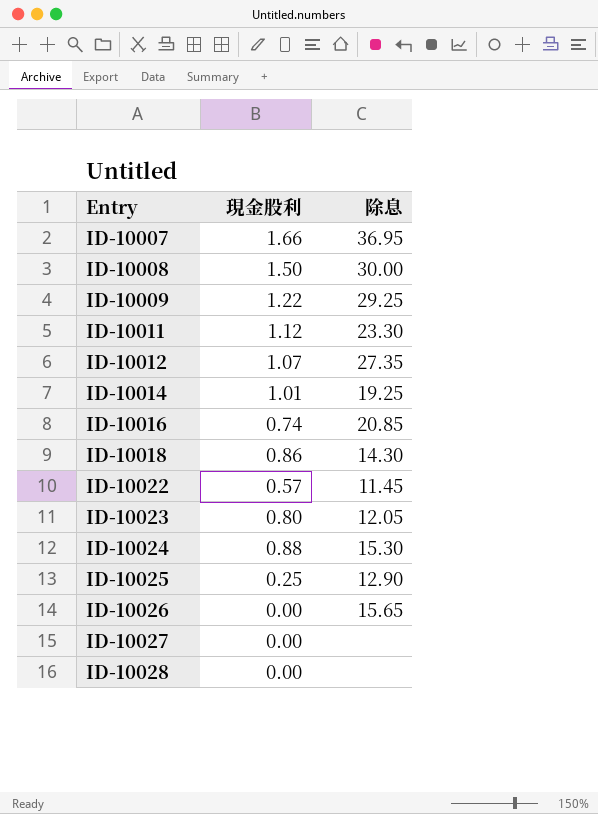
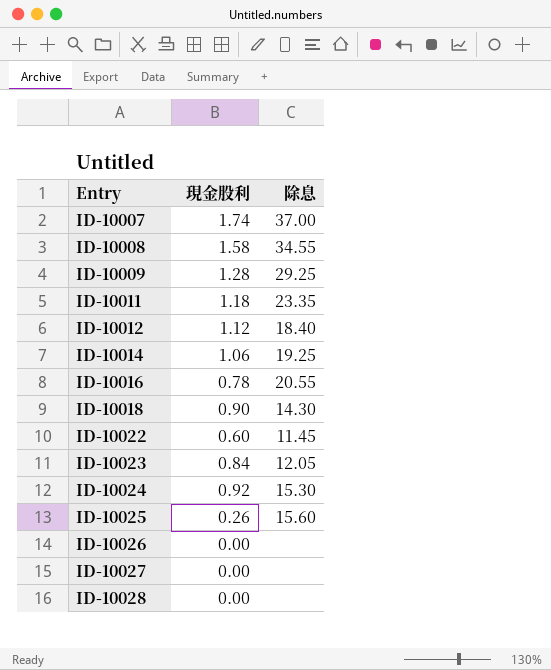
ID-10007 | 現金股利: 1.66 -> 1.74
ID-10007 | 除息: 36.95 -> 37.00
ID-10008 | 現金股利: 1.50 -> 1.58
ID-10008 | 除息: 30.00 -> 34.55
ID-10009 | 現金股利: 1.22 -> 1.28
ID-10011 | 現金股利: 1.12 -> 1.18
ID-10011 | 除息: 23.30 -> 23.35
ID-10012 | 現金股利: 1.07 -> 1.12
ID-10012 | 除息: 27.35 -> 18.40
ID-10014 | 現金股利: 1.01 -> 1.06
ID-10016 | 現金股利: 0.74 -> 0.78
ID-10016 | 除息: 20.85 -> 20.55
ID-10018 | 現金股利: 0.86 -> 0.90
ID-10022 | 現金股利: 0.57 -> 0.60
ID-10023 | 現金股利: 0.80 -> 0.84
ID-10024 | 現金股利: 0.88 -> 0.92
ID-10025 | 現金股利: 0.25 -> 0.26
ID-10025 | 除息: 12.90 -> 15.60
ID-10026 | 除息: 15.65 -> none

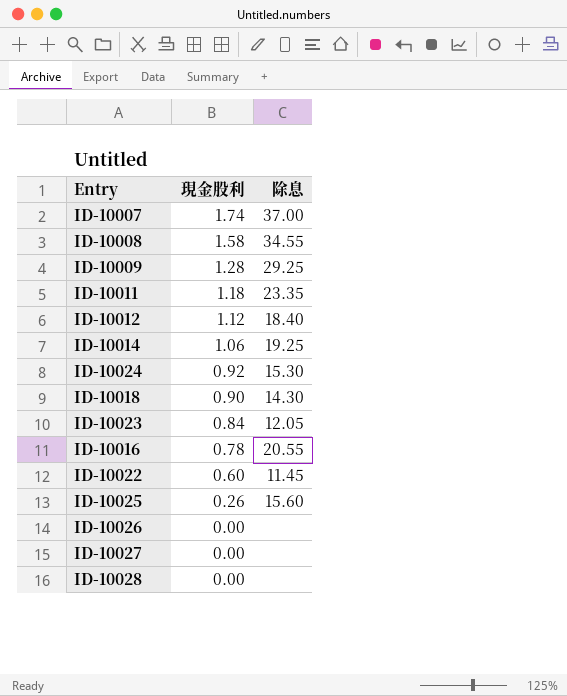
row order: Entry ascending -> 現金股利 descending

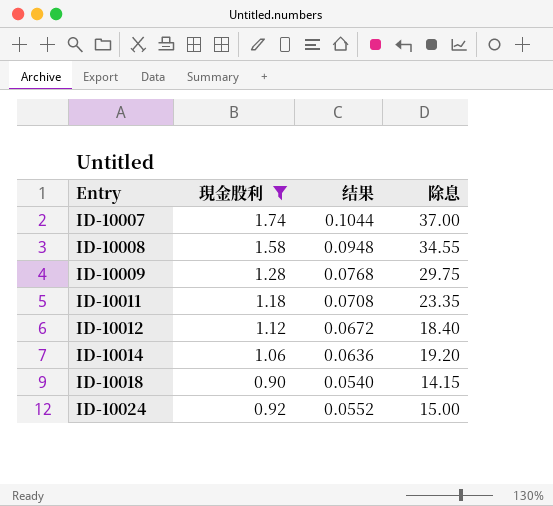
filter: none -> 現金股利 >= 0.90
row order: 現金股利 descending -> Entry ascending
column 结果 | formula: none -> [現金股利] * 0.06
ID-10009 | 除息: 29.25 -> 29.75
ID-10014 | 除息: 19.25 -> 19.20
ID-10018 | 除息: 14.30 -> 14.15
ID-10024 | 除息: 15.30 -> 15.00

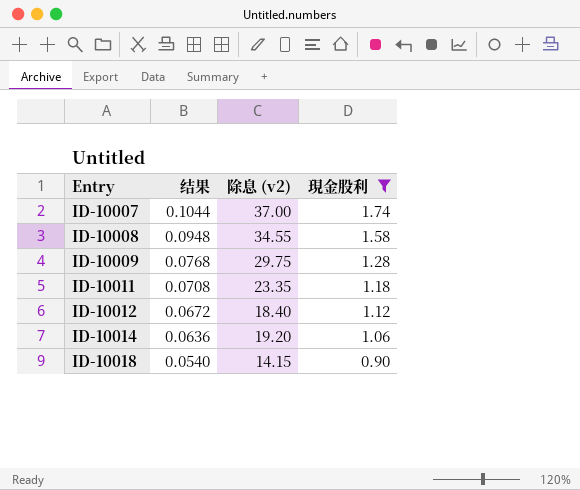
column name: 除息 -> 除息 (v2)
column 現金股利 | position: 2 -> 4
row ID-10024: 0.92 | 0.0552 | 15.00 -> none

